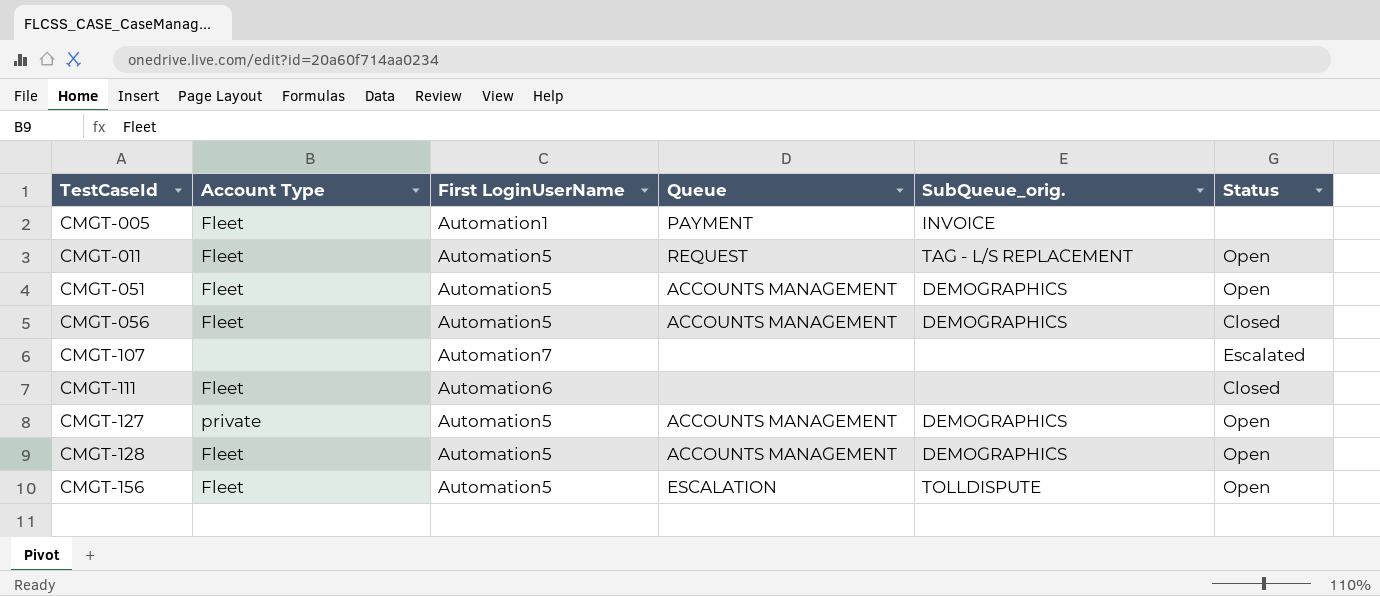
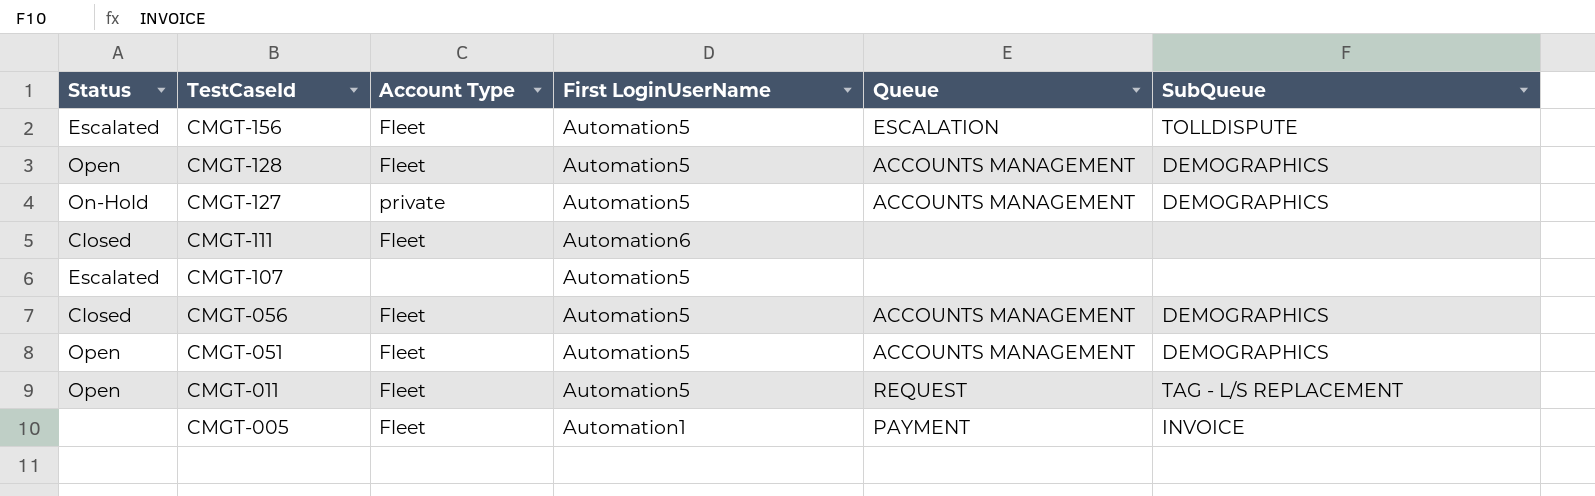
row order: TestCaseId ascending -> TestCaseId descending
column Status | position: 6 -> 1
column name: SubQueue_orig. -> SubQueue
CMGT-156 | Status: Open -> Escalated
CMGT-127 | Status: Open -> On-Hold
CMGT-107 | First LoginUserName: Automation7 -> Automation5

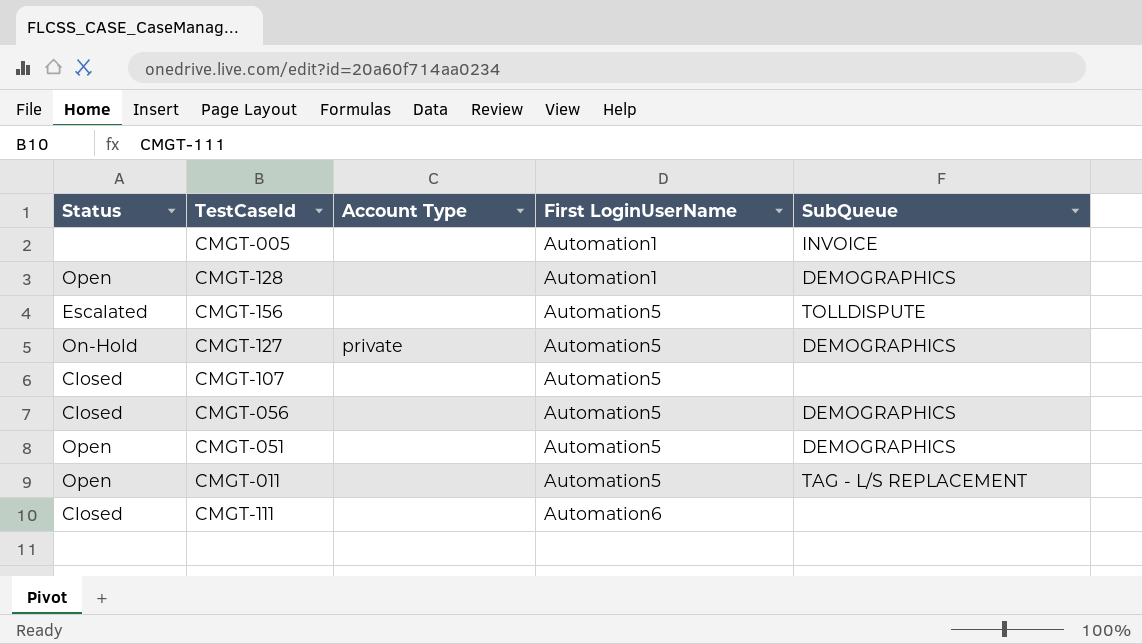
row order: TestCaseId descending -> First LoginUserName ascending
column Queue | position: 5 -> none
CMGT-005 | Account Type: Fleet -> none
CMGT-128 | Account Type: Fleet -> none
CMGT-128 | First LoginUserName: Automation5 -> Automation1
CMGT-156 | Account Type: Fleet -> none
CMGT-107 | Status: Escalated -> Closed
CMGT-056 | Account Type: Fleet -> none
CMGT-051 | Account Type: Fleet -> none
CMGT-011 | Account Type: Fleet -> none
CMGT-111 | Account Type: Fleet -> none

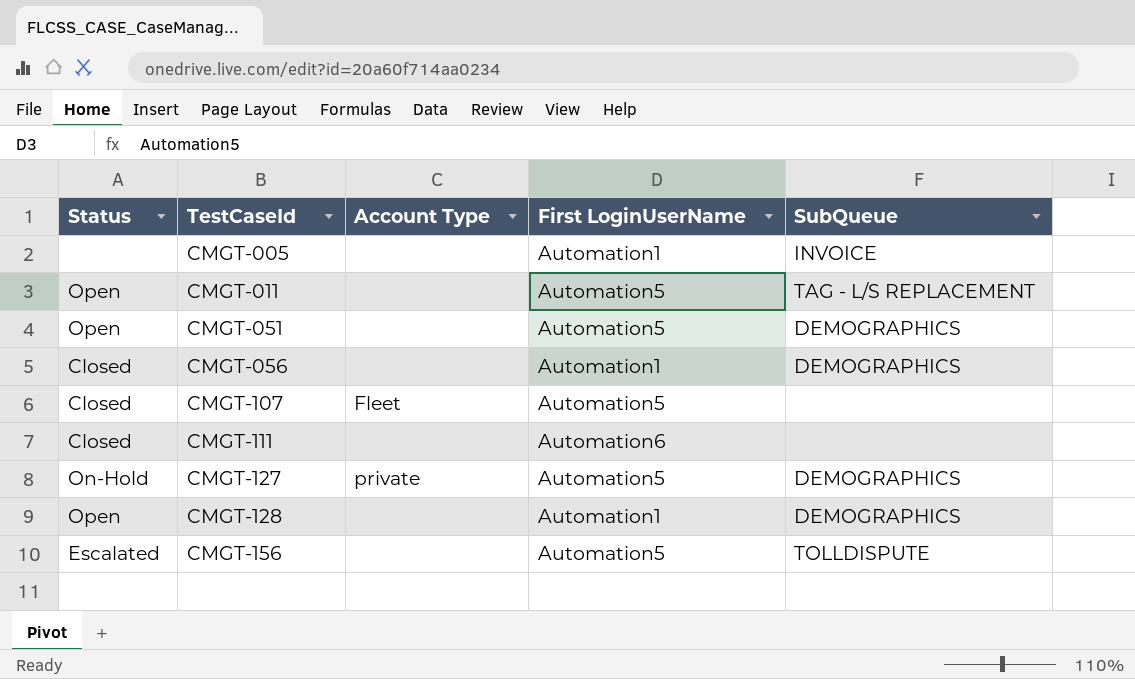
row order: First LoginUserName ascending -> TestCaseId ascending
CMGT-056 | First LoginUserName: Automation5 -> Automation1
CMGT-107 | Account Type: none -> Fleet

